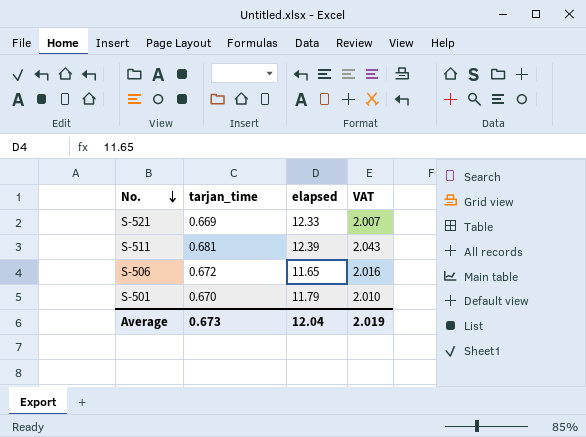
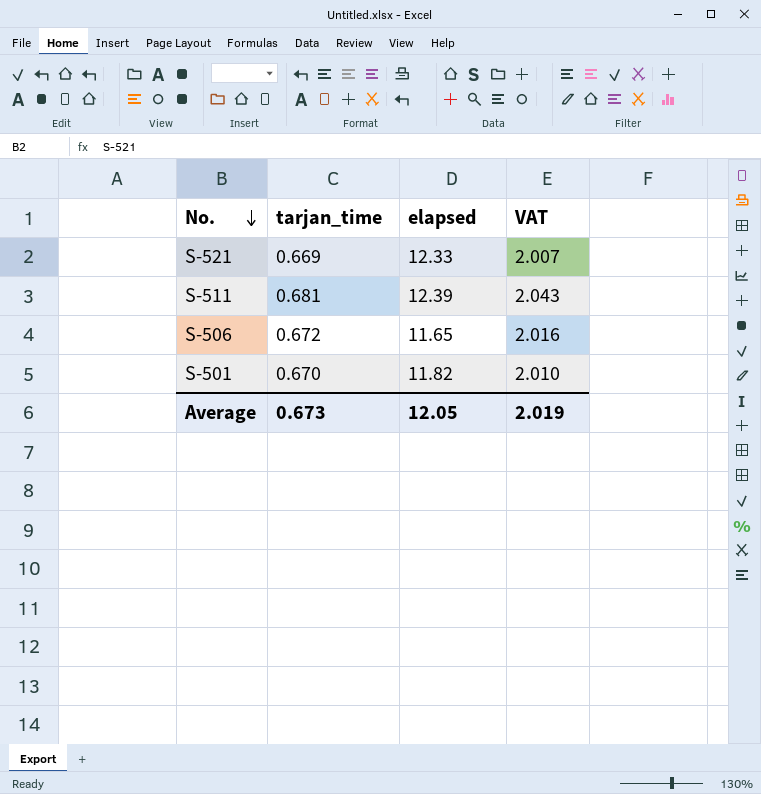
S-501 | elapsed: 11.79 -> 11.82
Average | elapsed: 12.04 -> 12.05

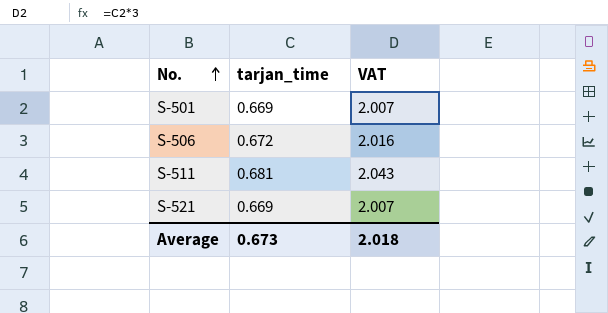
row order: No. descending -> No. ascending
column elapsed | position: 3 -> none
S-501 | tarjan_time: 0.670 -> 0.669
S-501 | VAT: 2.010 -> 2.007
Average | VAT: 2.019 -> 2.018

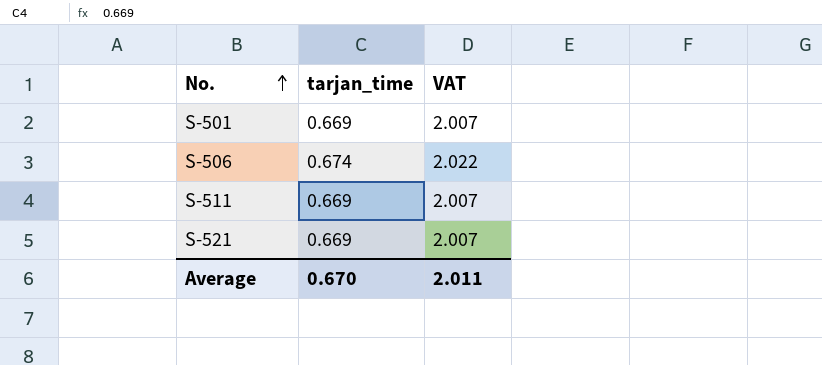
S-506 | tarjan_time: 0.672 -> 0.674
S-506 | VAT: 2.016 -> 2.022
S-511 | tarjan_time: 0.681 -> 0.669
S-511 | VAT: 2.043 -> 2.007
Average | tarjan_time: 0.673 -> 0.670
Average | VAT: 2.018 -> 2.011

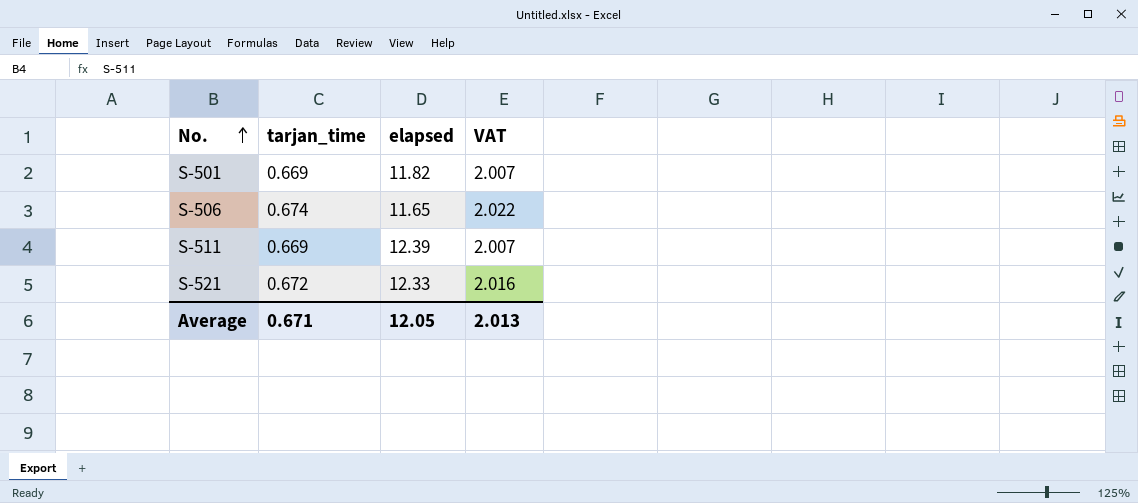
column elapsed | position: none -> 3
S-521 | tarjan_time: 0.669 -> 0.672
S-521 | VAT: 2.007 -> 2.016
Average | tarjan_time: 0.670 -> 0.671
Average | VAT: 2.011 -> 2.013

